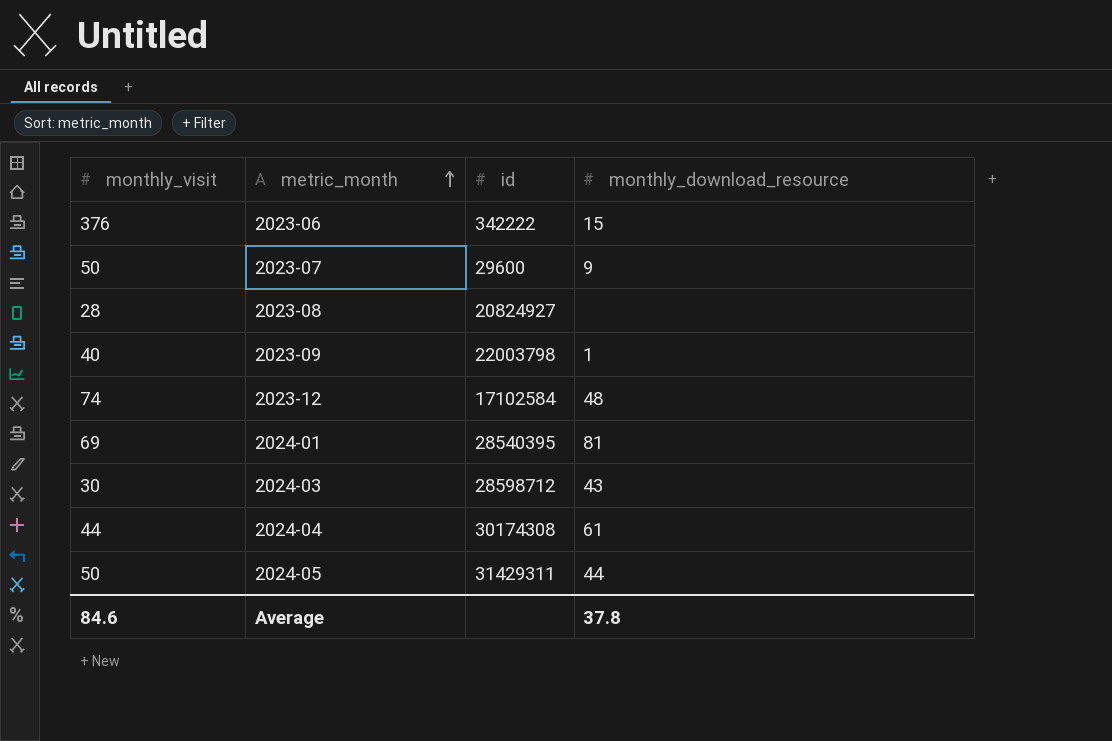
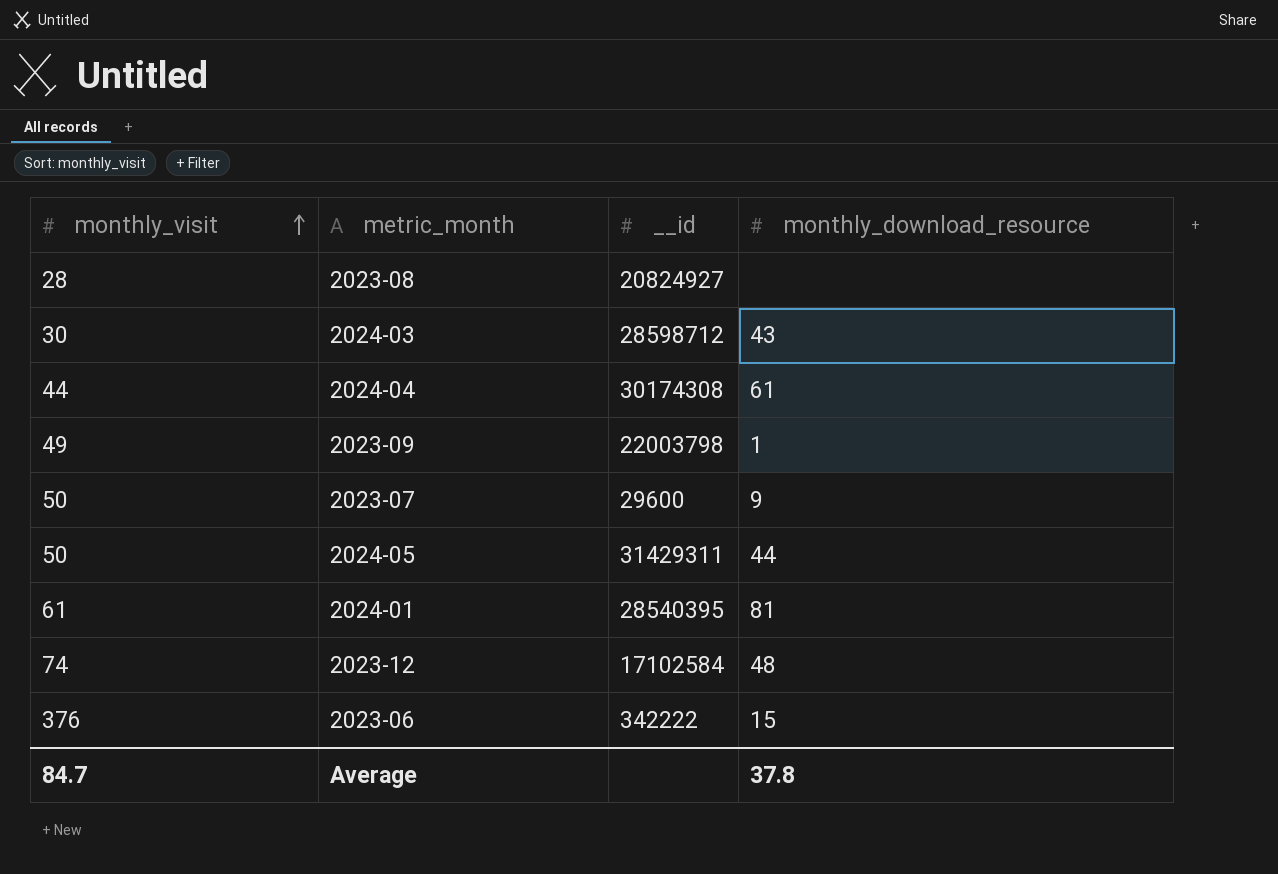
row order: metric_month ascending -> monthly_visit ascending
column name: id -> __id
2023-09 | monthly_visit: 40 -> 49
2024-01 | monthly_visit: 69 -> 61
Average | monthly_visit: 84.6 -> 84.7

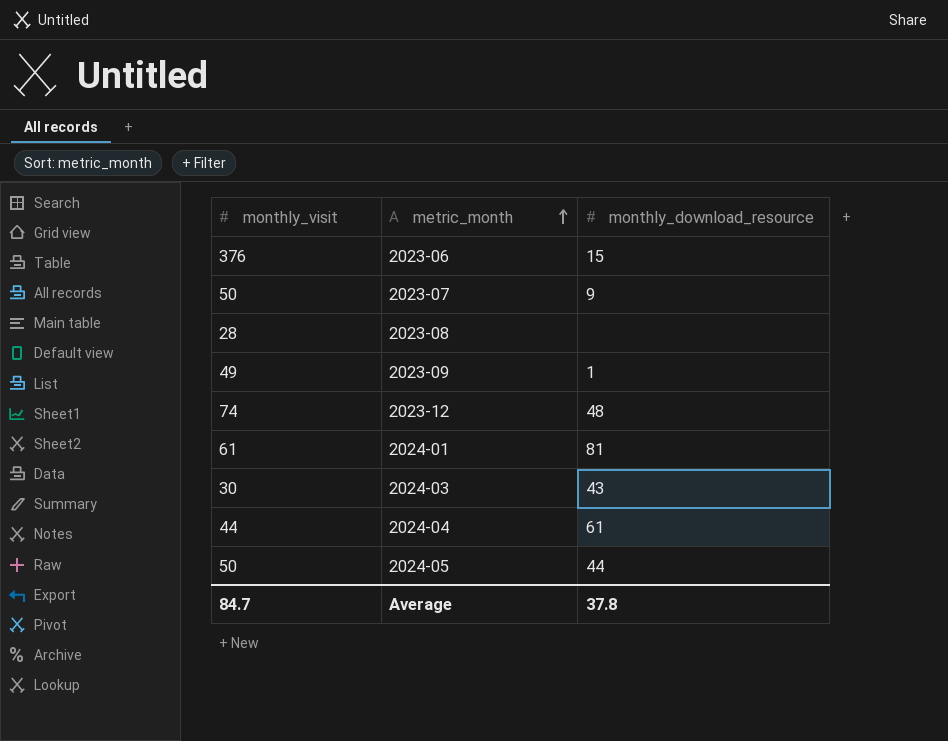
row order: monthly_visit ascending -> metric_month ascending
column __id | position: 3 -> none

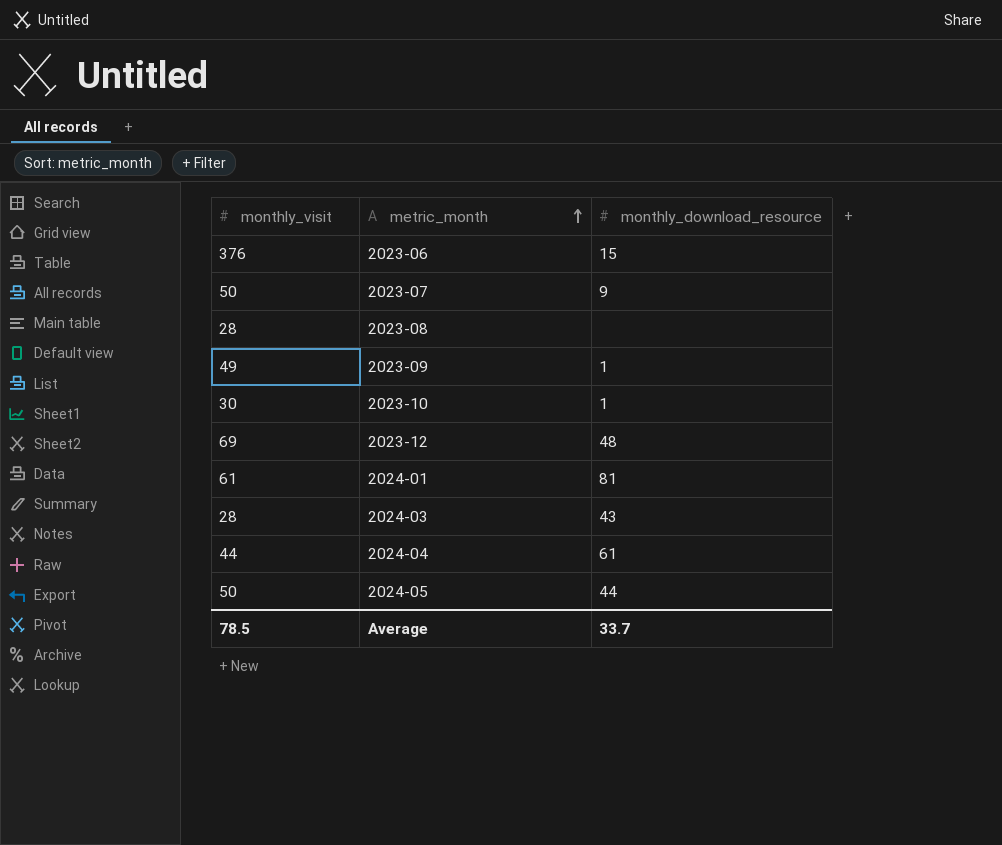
row 2023-10: none -> 30 | 1
2023-12 | monthly_visit: 74 -> 69
2024-03 | monthly_visit: 30 -> 28
Average | monthly_visit: 84.7 -> 78.5
Average | monthly_download_resource: 37.8 -> 33.7

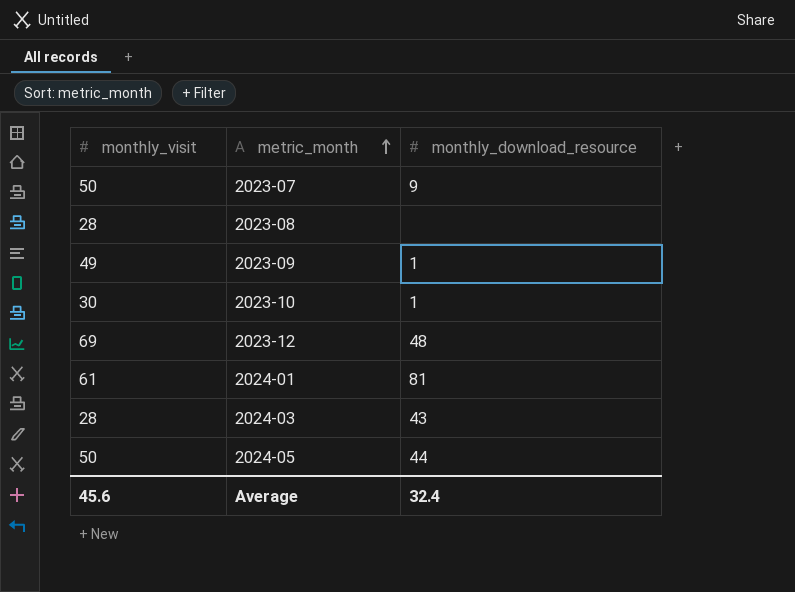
row 2023-06: 376 | 15 -> none
row 2024-04: 44 | 61 -> none
Average | monthly_visit: 78.5 -> 45.6
Average | monthly_download_resource: 33.7 -> 32.4

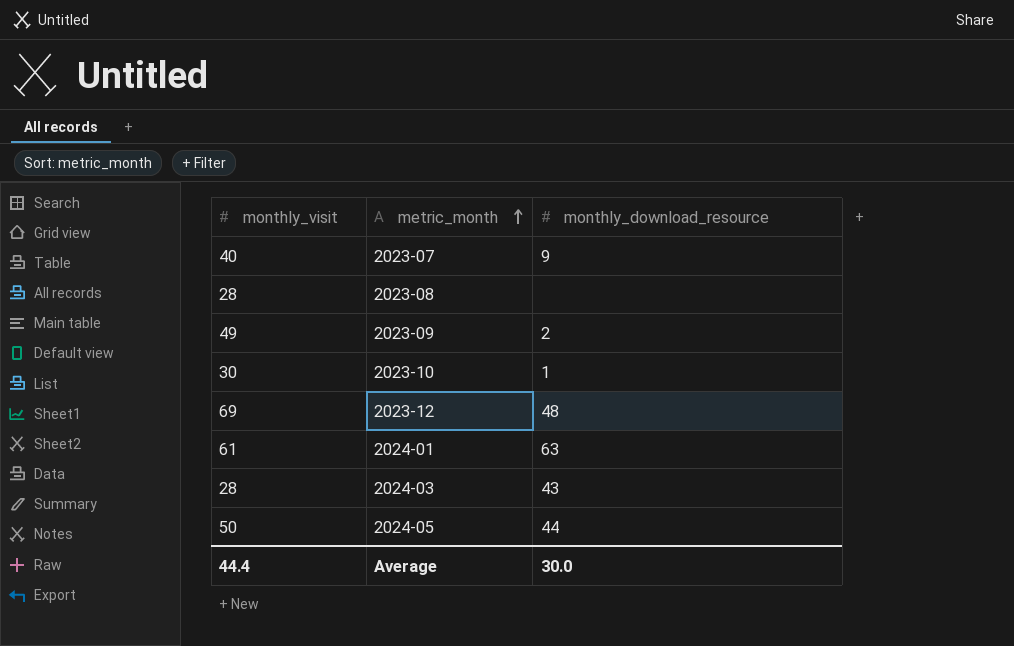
2023-07 | monthly_visit: 50 -> 40
2023-09 | monthly_download_resource: 1 -> 2
2024-01 | monthly_download_resource: 81 -> 63
Average | monthly_visit: 45.6 -> 44.4
Average | monthly_download_resource: 32.4 -> 30.0

